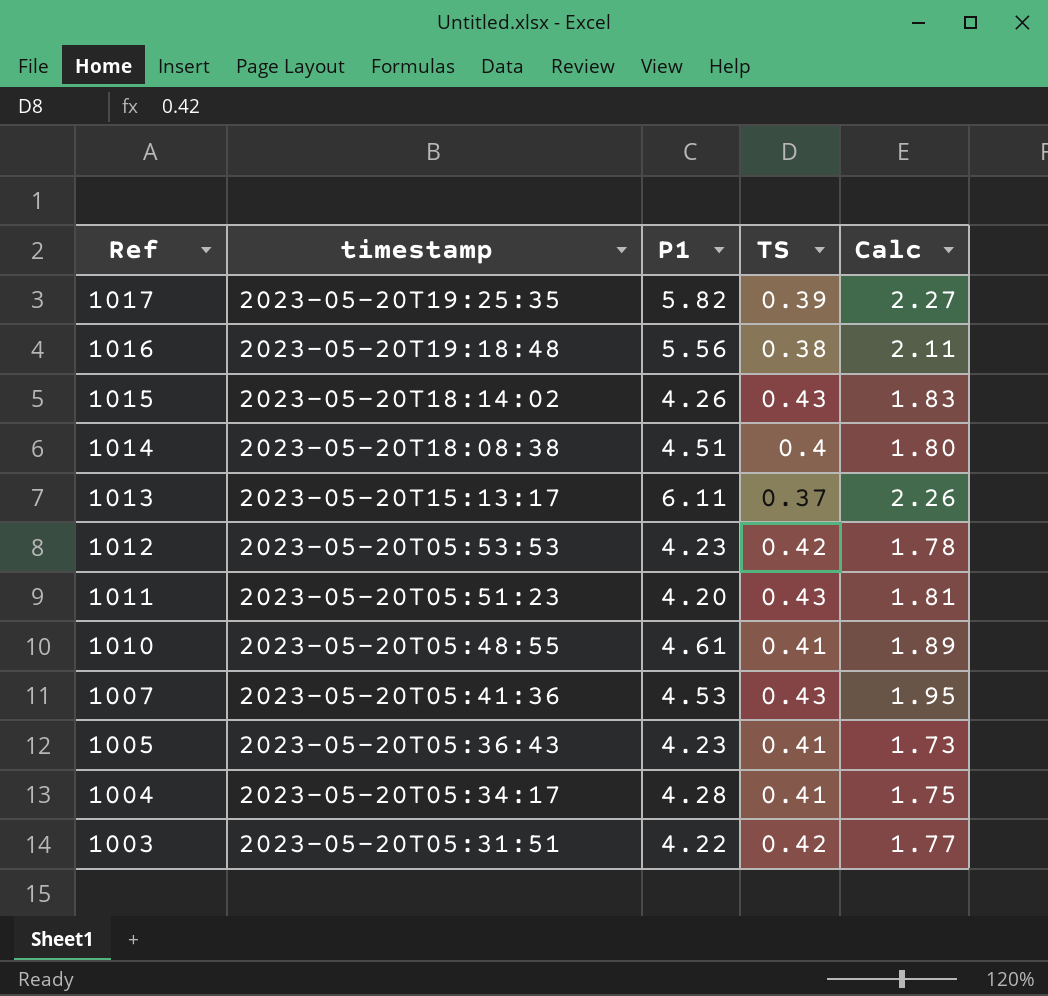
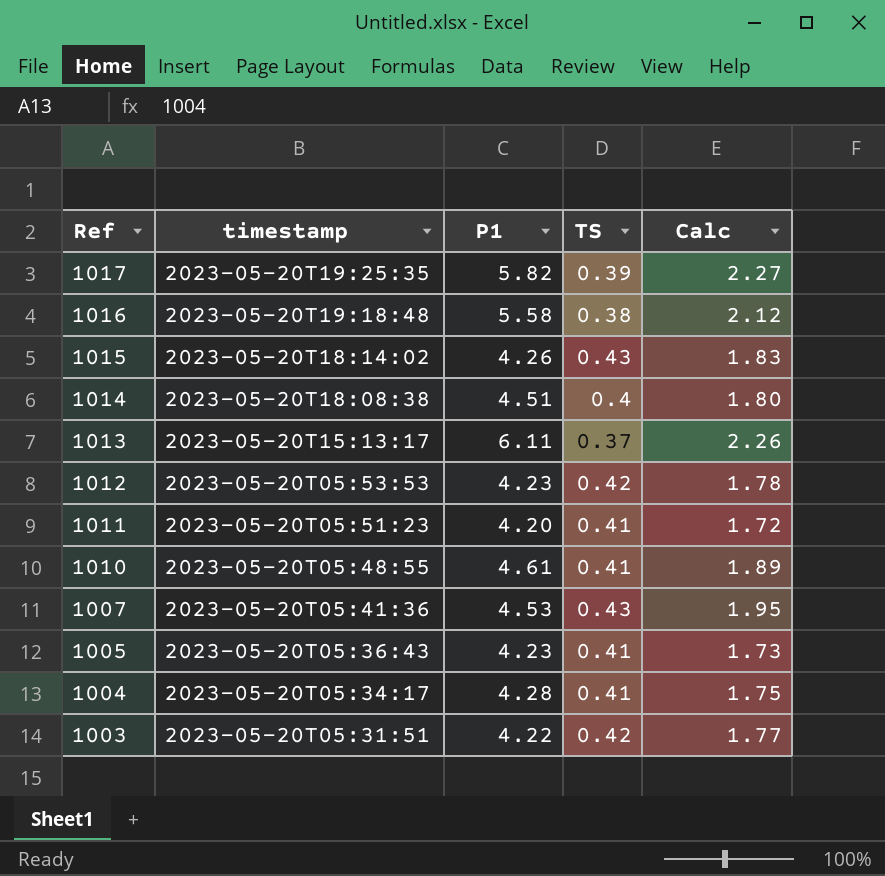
1016 | P1: 5.56 -> 5.58
1016 | Calc: 2.11 -> 2.12
1011 | TS: 0.43 -> 0.41
1011 | Calc: 1.81 -> 1.72

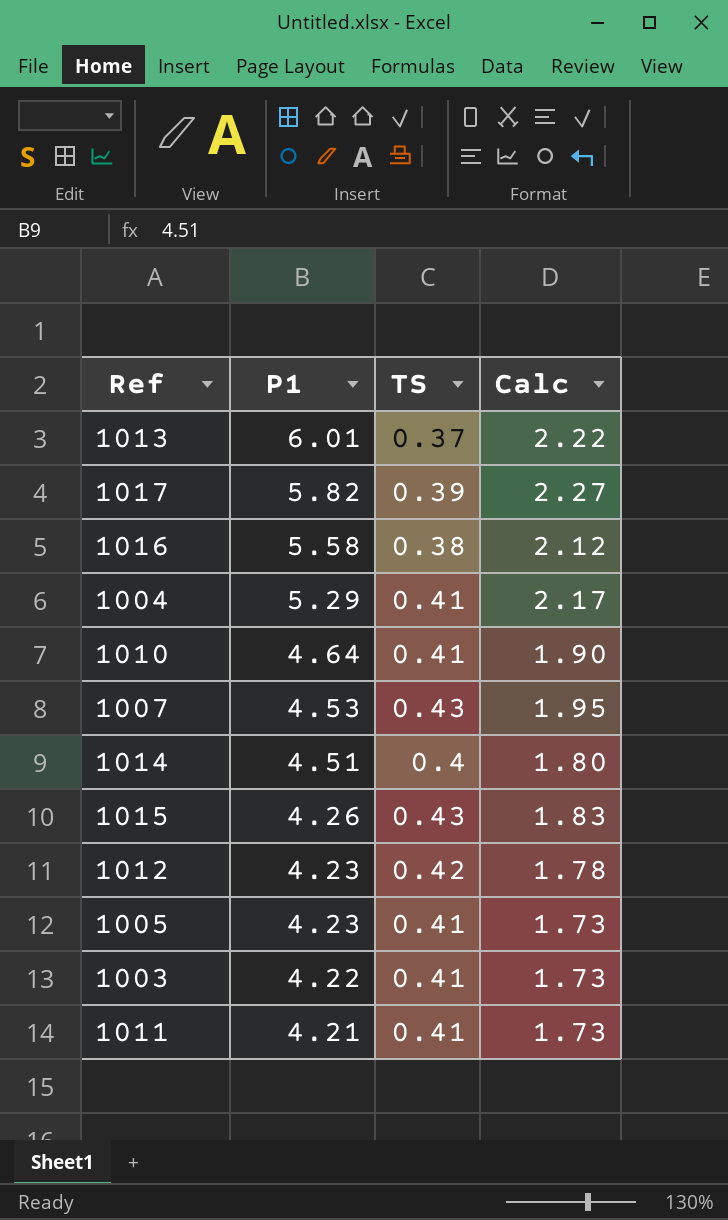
row order: Ref descending -> P1 descending
column timestamp | position: 2 -> none
1013 | P1: 6.11 -> 6.01
1013 | Calc: 2.26 -> 2.22
1004 | P1: 4.28 -> 5.29
1004 | Calc: 1.75 -> 2.17
1010 | P1: 4.61 -> 4.64
1010 | Calc: 1.89 -> 1.90
1003 | TS: 0.42 -> 0.41
1003 | Calc: 1.77 -> 1.73
1011 | P1: 4.20 -> 4.21
1011 | Calc: 1.72 -> 1.73

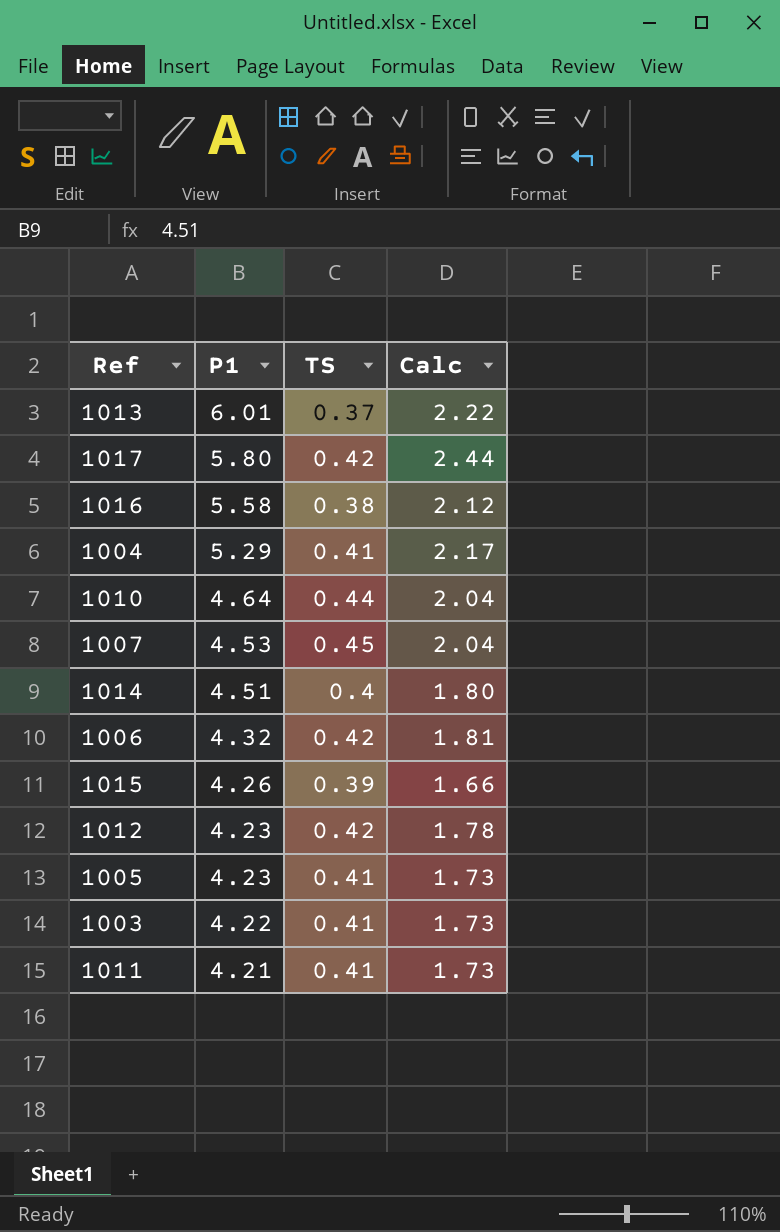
1017 | P1: 5.82 -> 5.80
1017 | TS: 0.39 -> 0.42
1017 | Calc: 2.27 -> 2.44
1010 | TS: 0.41 -> 0.44
1010 | Calc: 1.90 -> 2.04
1007 | TS: 0.43 -> 0.45
1007 | Calc: 1.95 -> 2.04
row 1006: none -> 4.32 | 0.42 | 1.81
1015 | TS: 0.43 -> 0.39
1015 | Calc: 1.83 -> 1.66

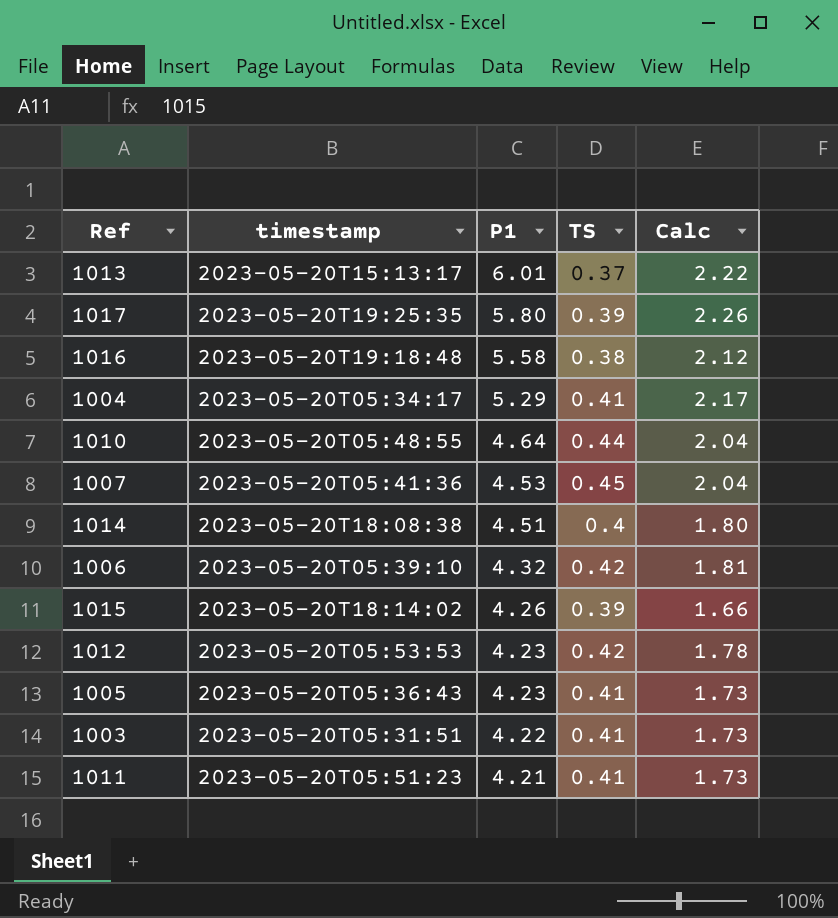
column timestamp | position: none -> 2
1017 | TS: 0.42 -> 0.39
1017 | Calc: 2.44 -> 2.26

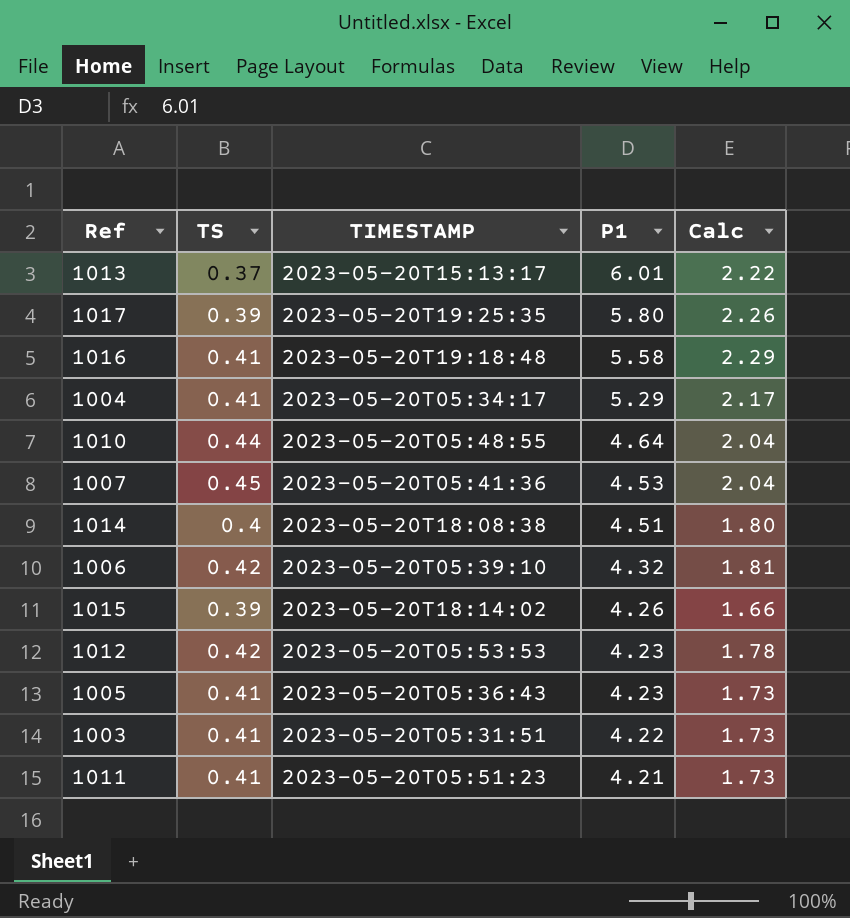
column TS | position: 4 -> 2
column name: timestamp -> TIMESTAMP
1016 | TS: 0.38 -> 0.41
1016 | Calc: 2.12 -> 2.29

